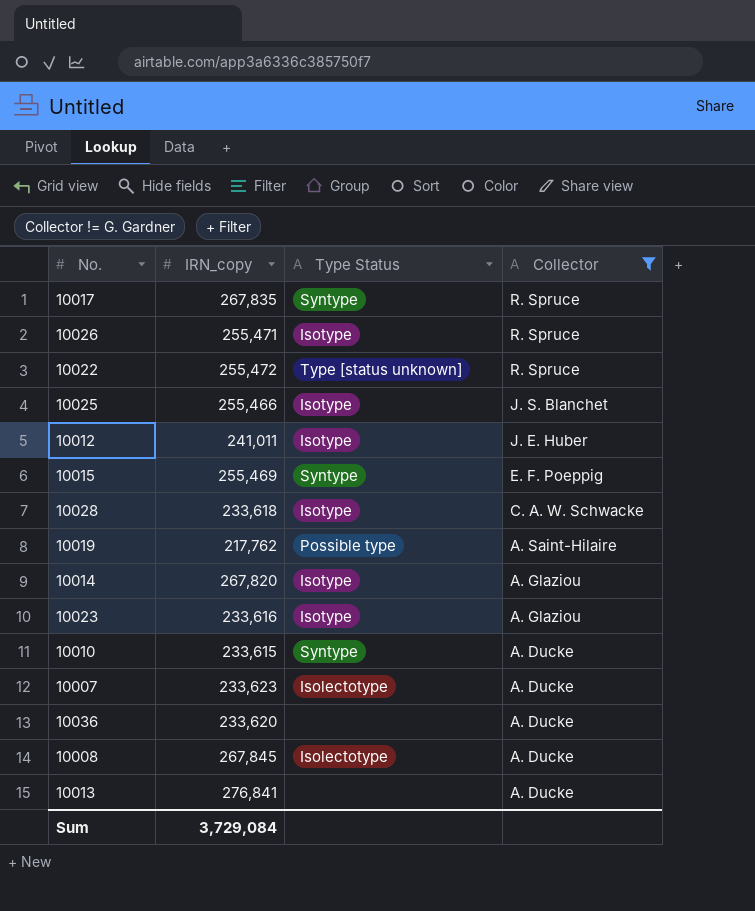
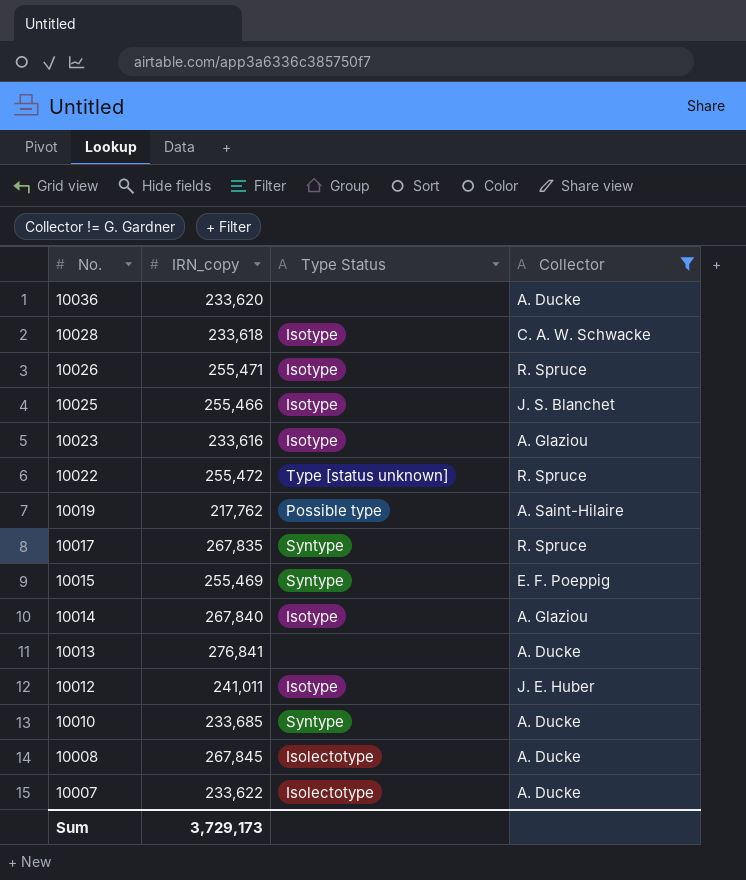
row order: Collector descending -> No. descending
10014 | IRN_copy: 267,820 -> 267,840
10010 | IRN_copy: 233,615 -> 233,685
10007 | IRN_copy: 233,623 -> 233,622
Sum | IRN_copy: 3,729,084 -> 3,729,173

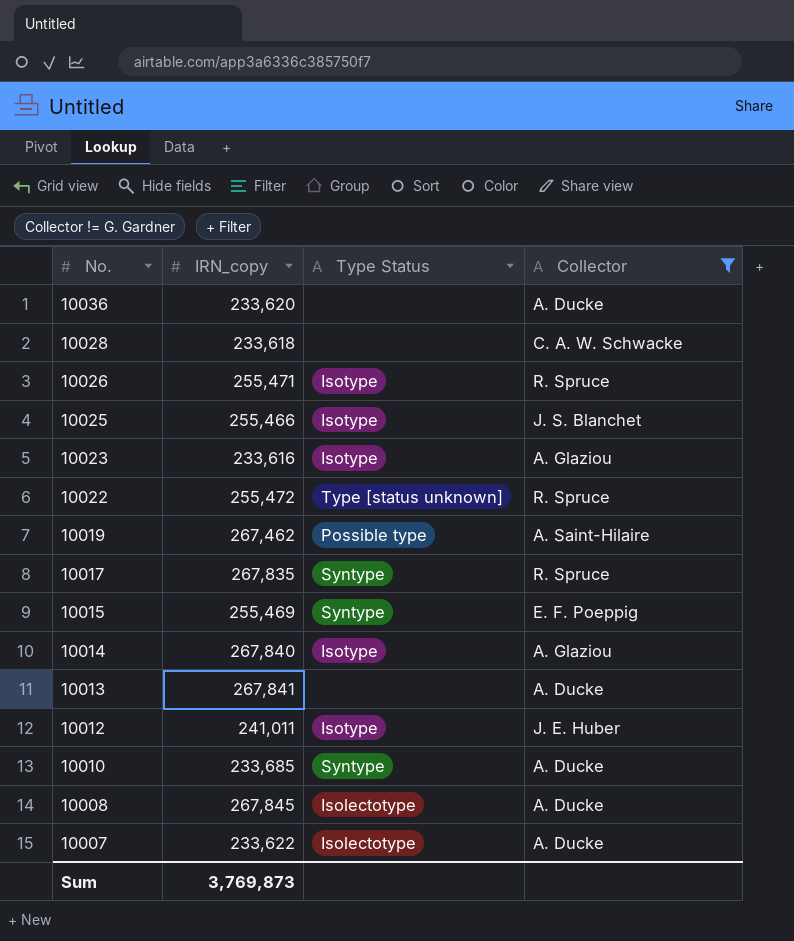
10028 | Type Status: Isotype -> none
10019 | IRN_copy: 217,762 -> 267,462
10013 | IRN_copy: 276,841 -> 267,841
Sum | IRN_copy: 3,729,173 -> 3,769,873

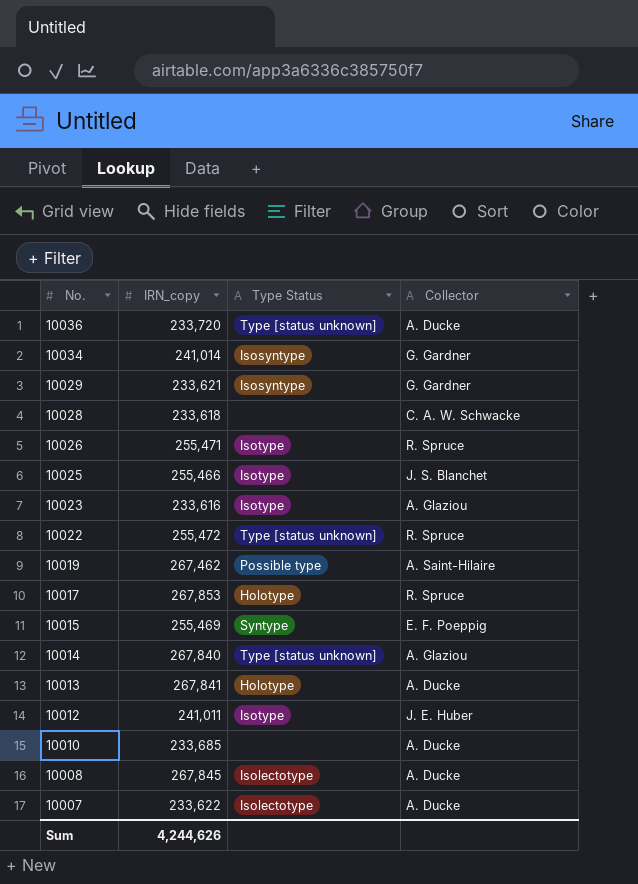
filter: Collector != G. Gardner -> none
10036 | IRN_copy: 233,620 -> 233,720
10036 | Type Status: none -> Type [status unknown]
10017 | IRN_copy: 267,835 -> 267,853
10017 | Type Status: Syntype -> Holotype
10014 | Type Status: Isotype -> Type [status unknown]
10013 | Type Status: none -> Holotype
10010 | Type Status: Syntype -> none
Sum | IRN_copy: 3,769,873 -> 4,244,626

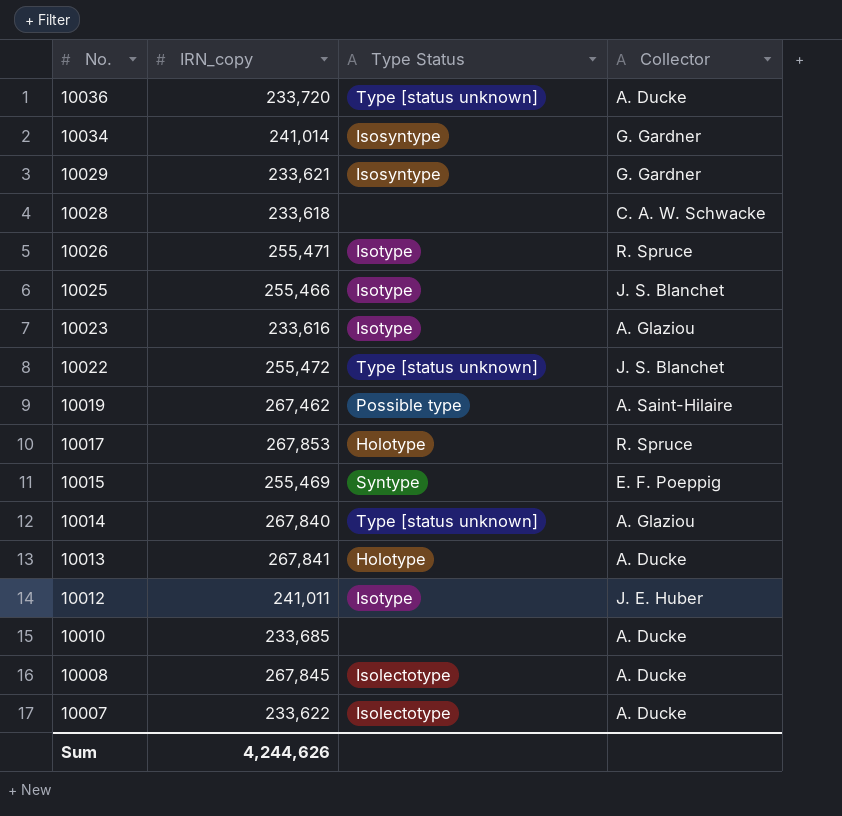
10022 | Collector: R. Spruce -> J. S. Blanchet

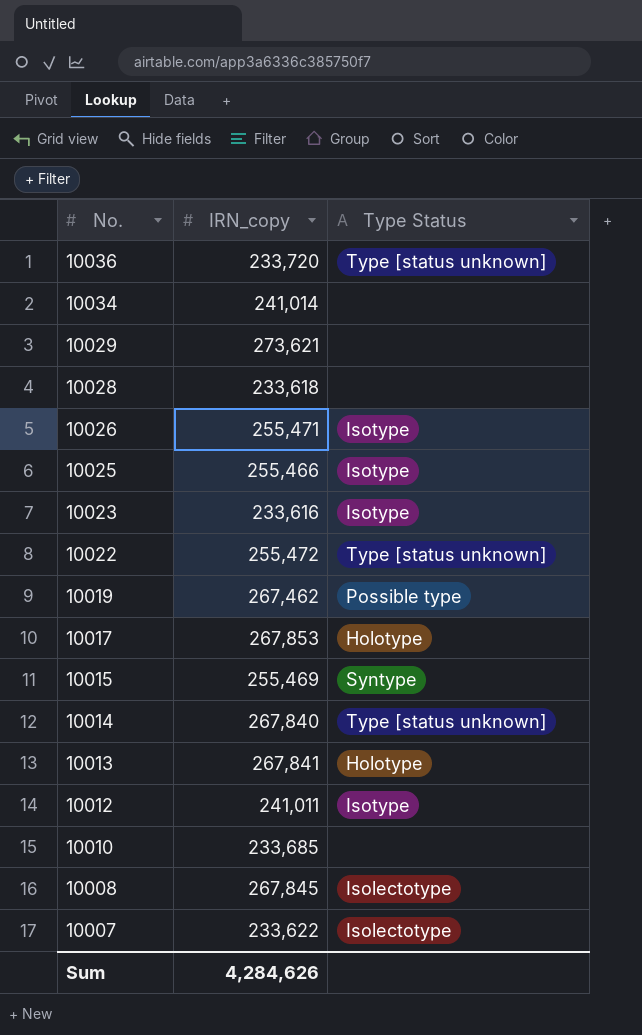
column Collector | position: 4 -> none
10034 | Type Status: Isosyntype -> none
10029 | IRN_copy: 233,621 -> 273,621
10029 | Type Status: Isosyntype -> none
Sum | IRN_copy: 4,244,626 -> 4,284,626

